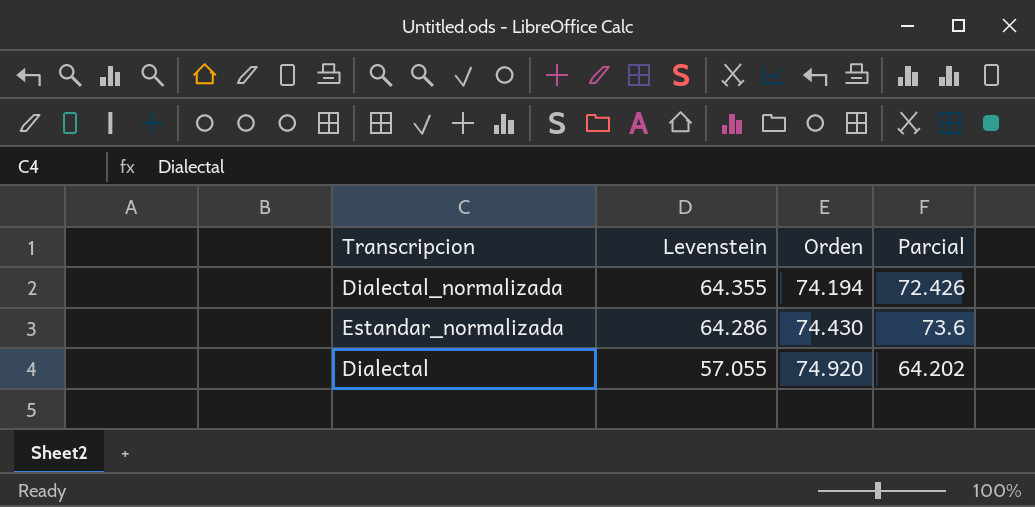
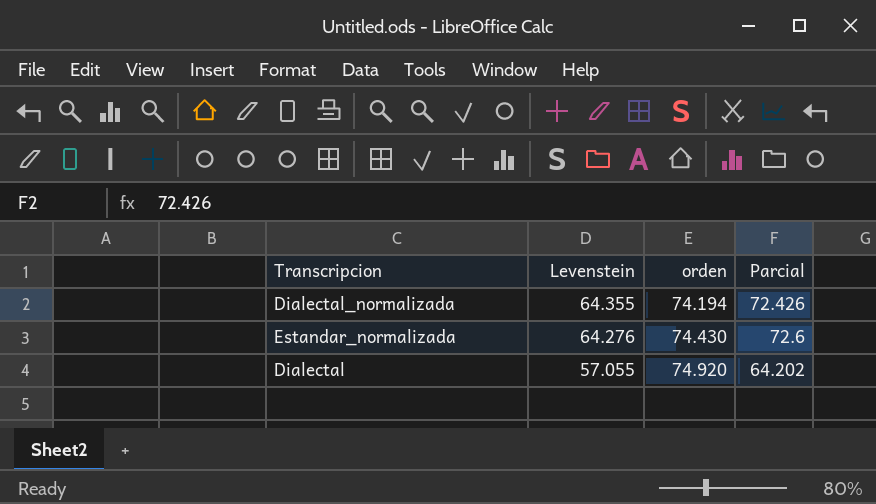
column name: Orden -> orden
Estandar_normalizada | Levenstein: 64.286 -> 64.276
Estandar_normalizada | Parcial: 73.6 -> 72.6

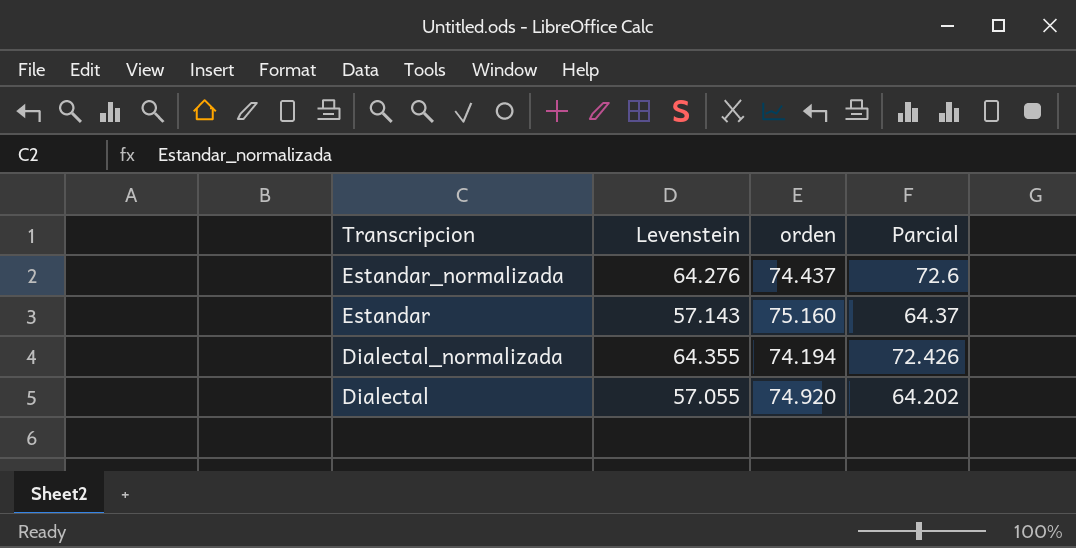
row order: Levenstein descending -> Transcripcion descending
Estandar_normalizada | orden: 74.430 -> 74.437
row Estandar: none -> 57.143 | 75.160 | 64.37

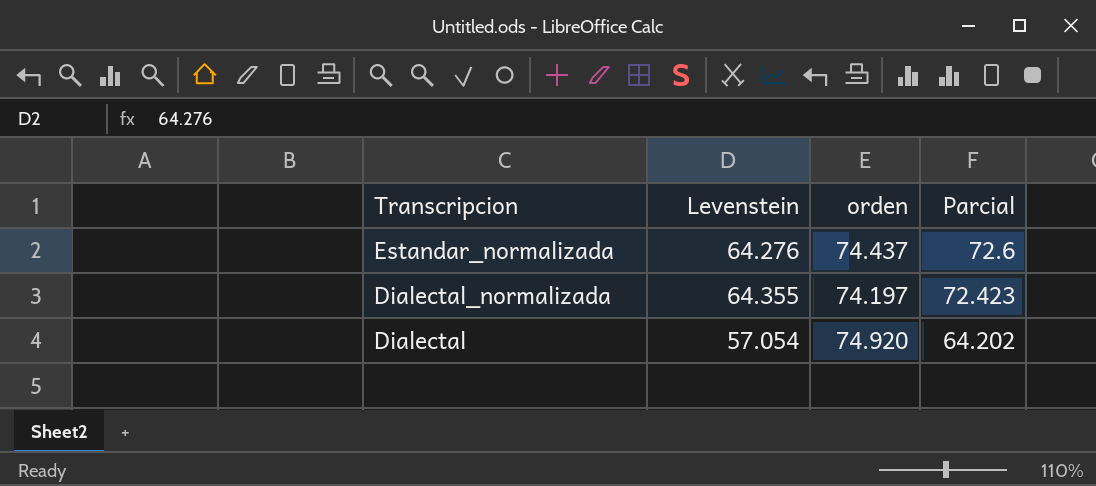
row Estandar: 57.143 | 75.160 | 64.37 -> none
Dialectal_normalizada | orden: 74.194 -> 74.197
Dialectal_normalizada | Parcial: 72.426 -> 72.423
Dialectal | Levenstein: 57.055 -> 57.054

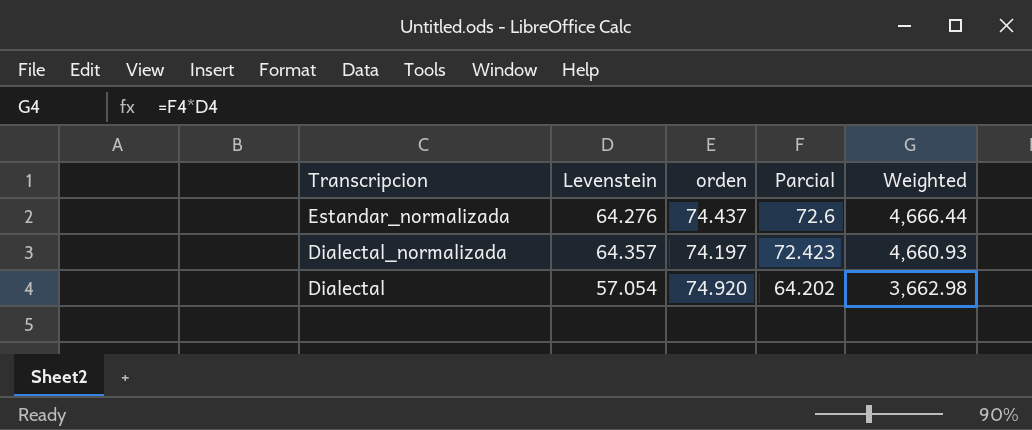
column Weighted | formula: none -> [Levenstein] * [Parcial]
Dialectal_normalizada | Levenstein: 64.355 -> 64.357

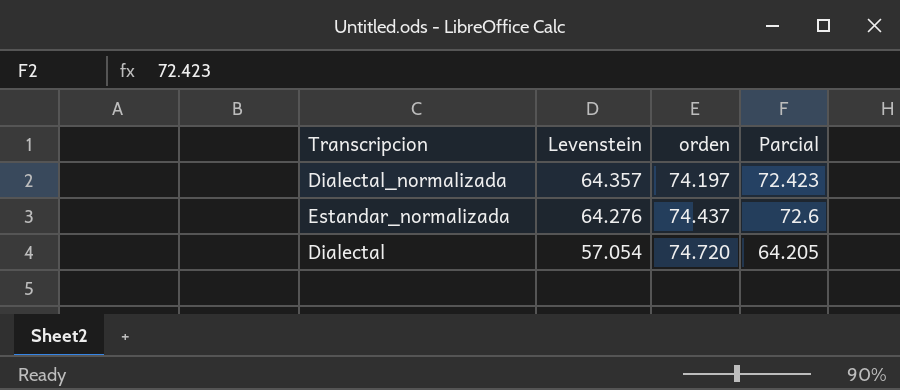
row order: Transcripcion descending -> Levenstein descending
column Weighted | formula: [Levenstein] * [Parcial] -> none
Dialectal | orden: 74.920 -> 74.720
Dialectal | Parcial: 64.202 -> 64.205

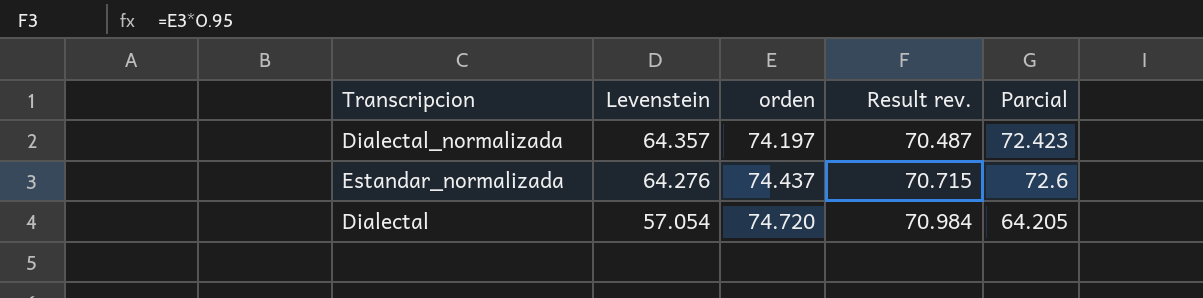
column Result rev. | formula: none -> [orden] * 0.95

